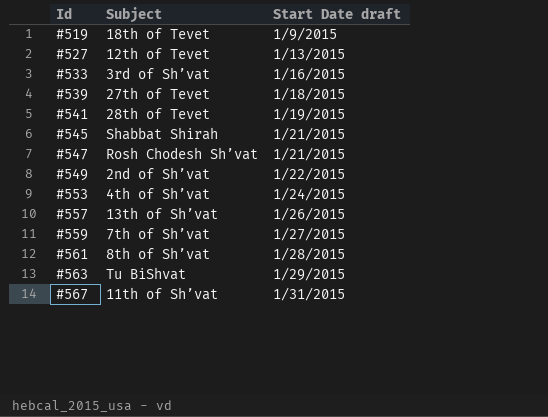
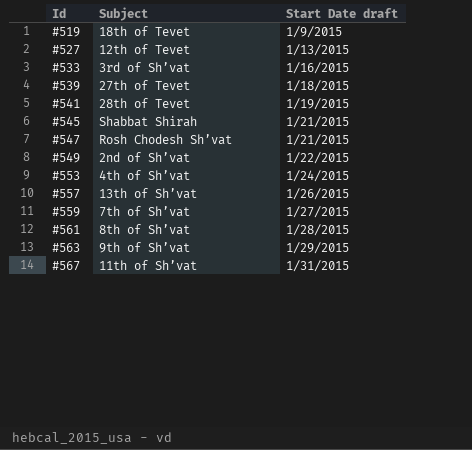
#563 | Subject: Tu BiShvat -> 9th of Sh’vat

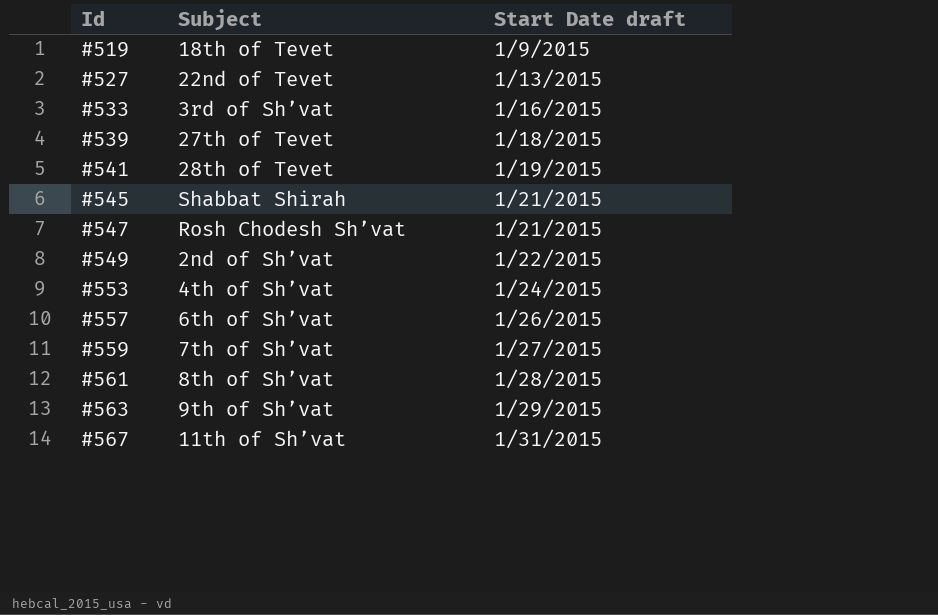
#527 | Subject: 12th of Tevet -> 22nd of Tevet
#557 | Subject: 13th of Sh’vat -> 6th of Sh’vat

